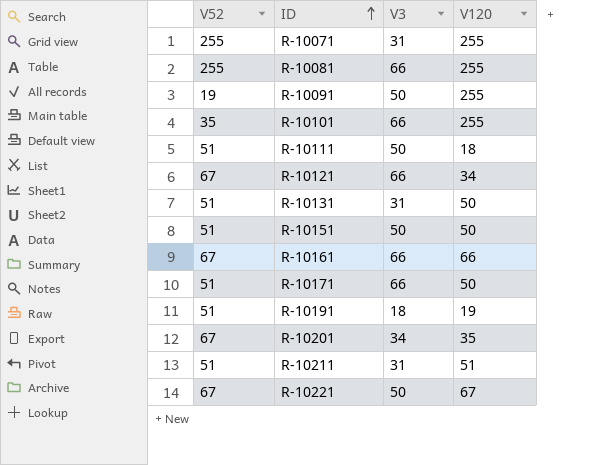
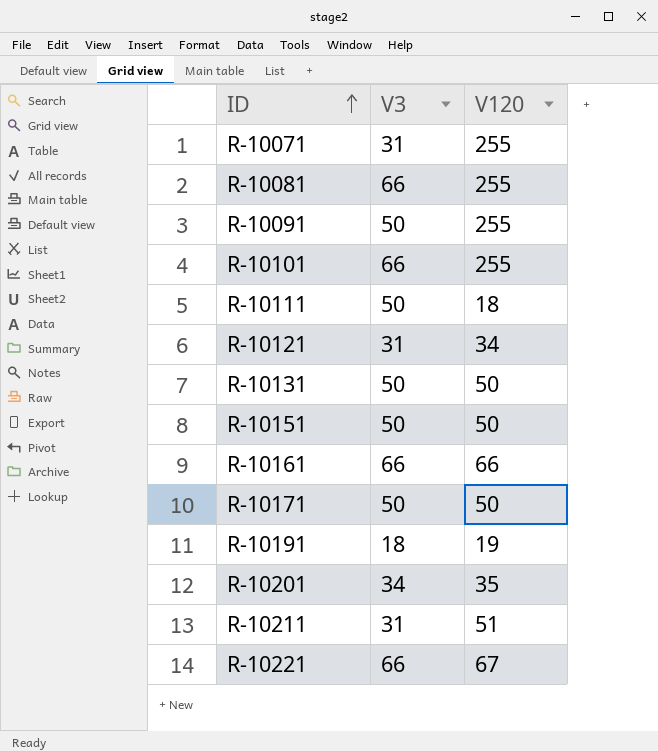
column V52 | position: 1 -> none
R-10121 | V3: 66 -> 31
R-10131 | V3: 31 -> 50
R-10171 | V3: 66 -> 50
R-10221 | V3: 50 -> 66

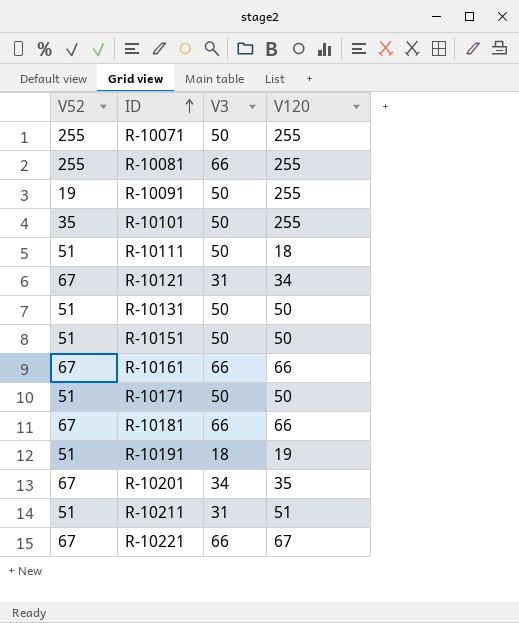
column V52 | position: none -> 1
R-10071 | V3: 31 -> 50
R-10101 | V3: 66 -> 50
row R-10181: none -> 67 | 66 | 66

